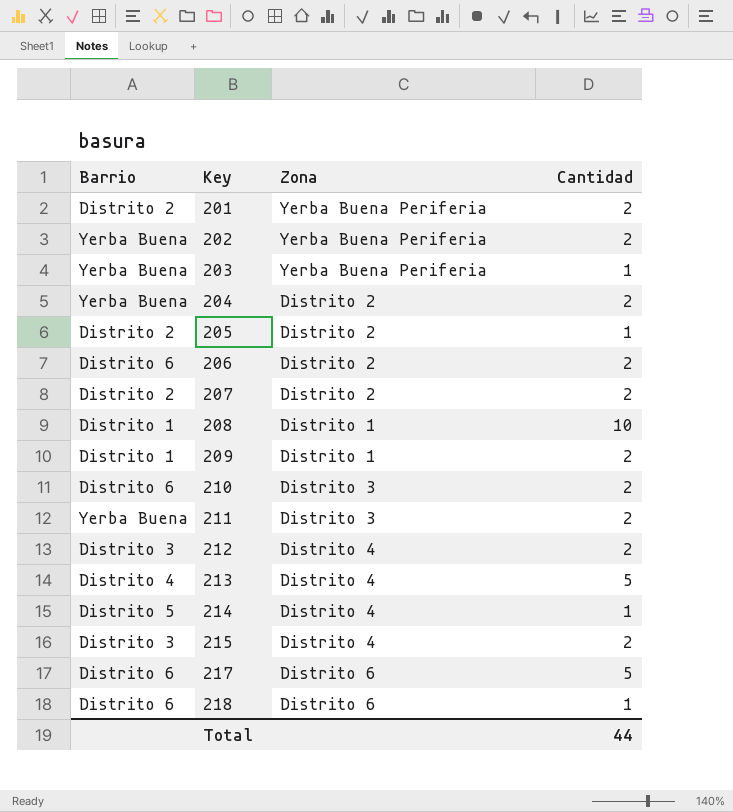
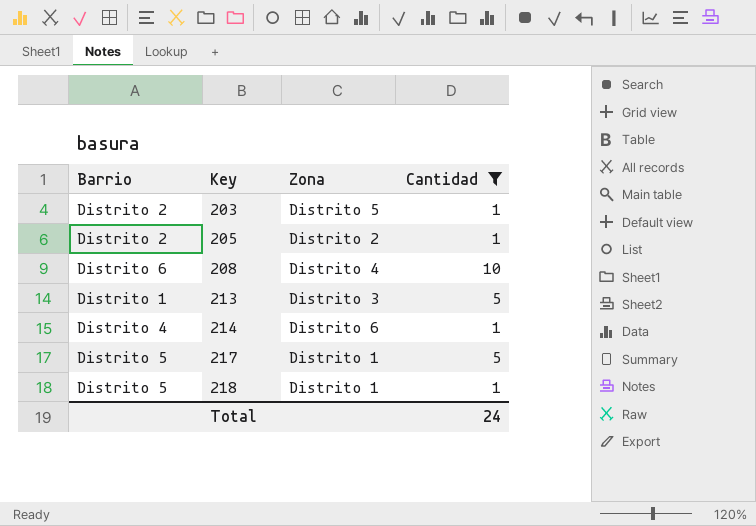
filter: none -> Cantidad != 2
203 | Barrio: Yerba Buena -> Distrito 2
203 | Zona: Yerba Buena Periferia -> Distrito 5
208 | Barrio: Distrito 1 -> Distrito 6
208 | Zona: Distrito 1 -> Distrito 4
213 | Barrio: Distrito 4 -> Distrito 1
213 | Zona: Distrito 4 -> Distrito 3
214 | Barrio: Distrito 5 -> Distrito 4
214 | Zona: Distrito 4 -> Distrito 6
217 | Barrio: Distrito 6 -> Distrito 5
217 | Zona: Distrito 6 -> Distrito 1
218 | Barrio: Distrito 6 -> Distrito 5
218 | Zona: Distrito 6 -> Distrito 1
Total | Cantidad: 44 -> 24

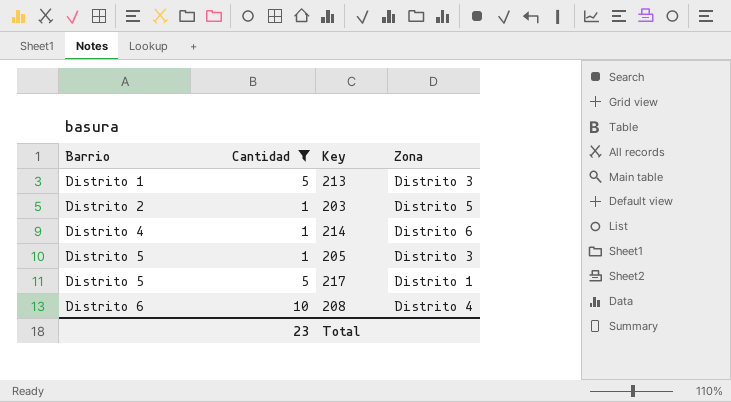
row order: Key ascending -> Barrio ascending
column Cantidad | position: 4 -> 2
row 218: Distrito 5 | Distrito 1 | 1 -> none
205 | Barrio: Distrito 2 -> Distrito 5
205 | Zona: Distrito 2 -> Distrito 3
Total | Cantidad: 24 -> 23

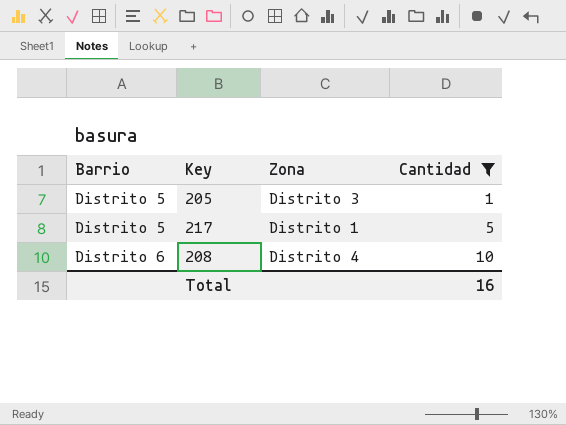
column Cantidad | position: 2 -> 4
row 213: Distrito 1 | 5 | Distrito 3 -> none
row 203: Distrito 2 | 1 | Distrito 5 -> none
row 214: Distrito 4 | 1 | Distrito 6 -> none
Total | Cantidad: 23 -> 16

